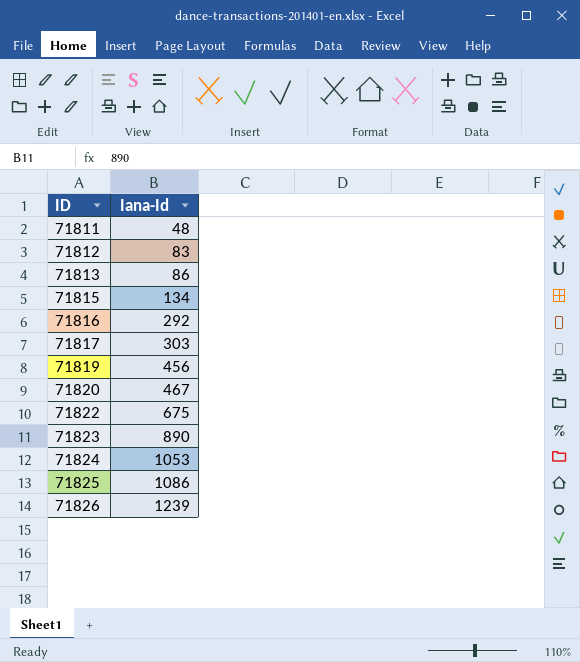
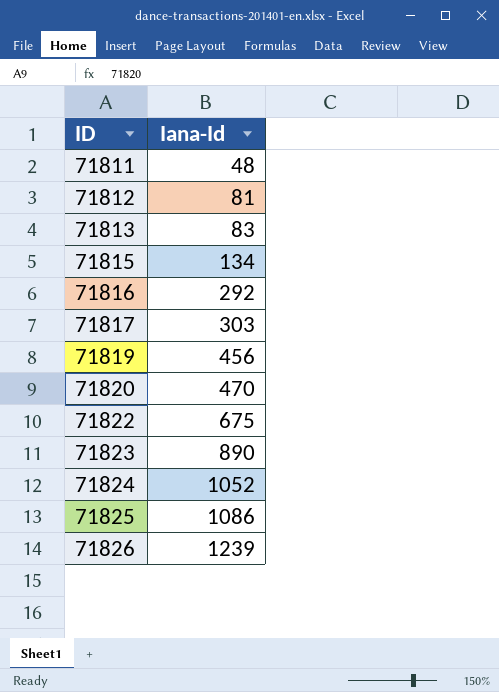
71812 | Iana-Id: 83 -> 81
71813 | Iana-Id: 86 -> 83
71820 | Iana-Id: 467 -> 470
71824 | Iana-Id: 1053 -> 1052

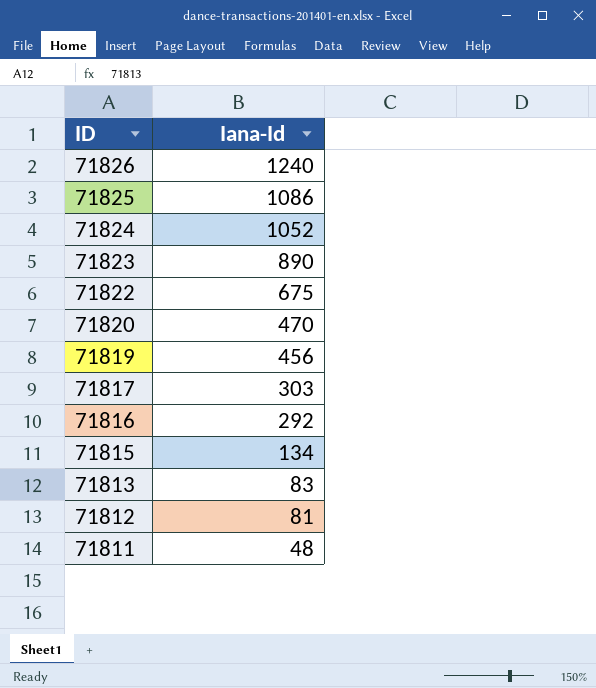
row order: ID ascending -> ID descending
71826 | Iana-Id: 1239 -> 1240

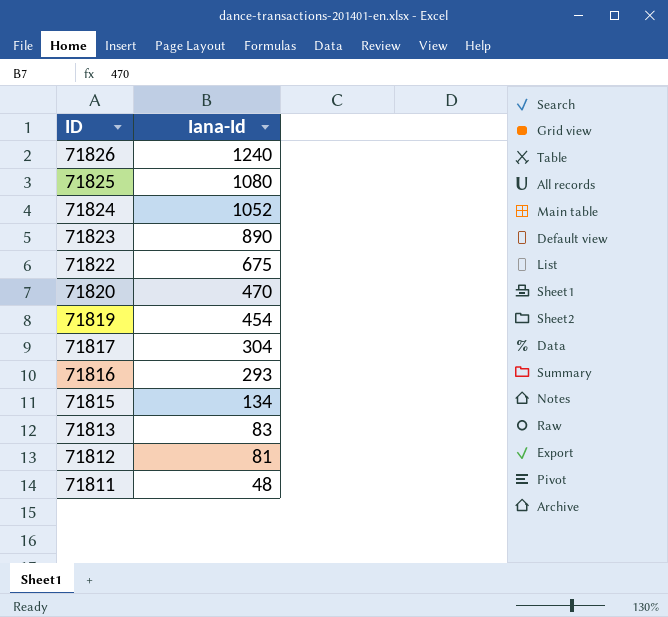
71825 | Iana-Id: 1086 -> 1080
71819 | Iana-Id: 456 -> 454
71817 | Iana-Id: 303 -> 304
71816 | Iana-Id: 292 -> 293

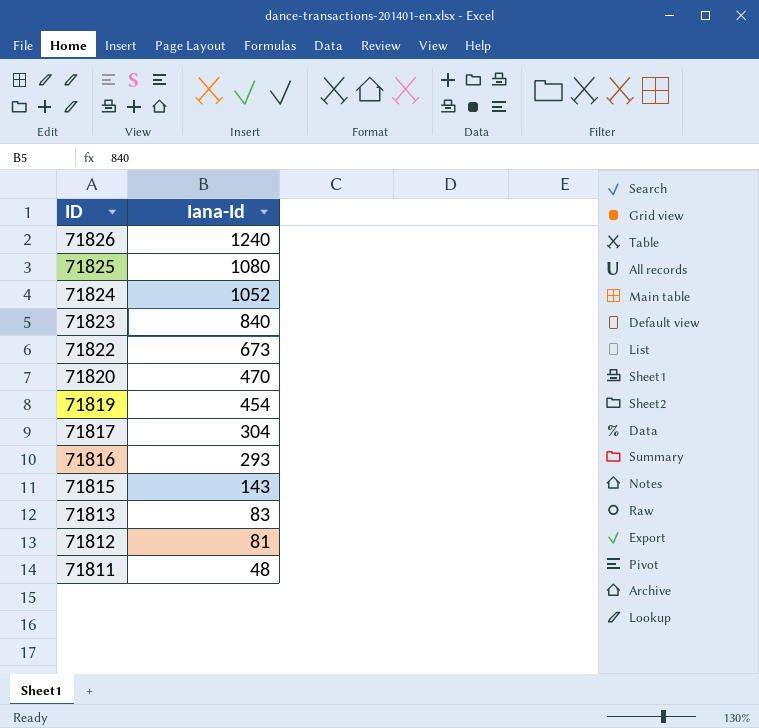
71823 | Iana-Id: 890 -> 840
71822 | Iana-Id: 675 -> 673
71815 | Iana-Id: 134 -> 143

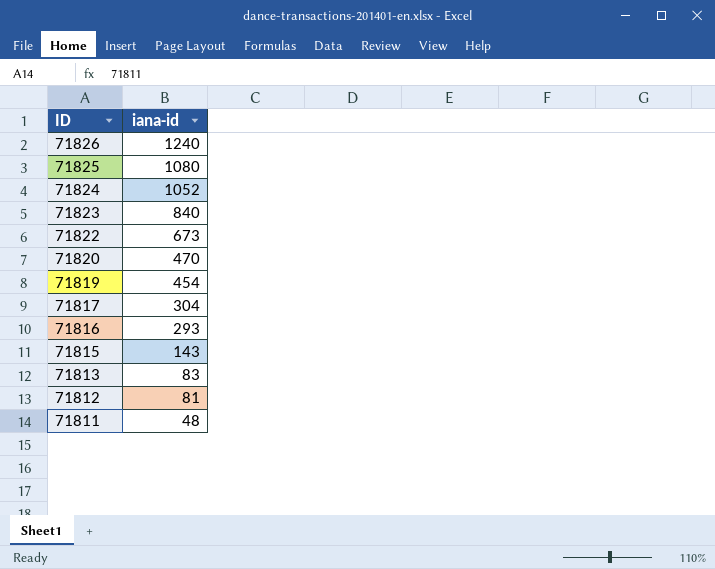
column name: Iana-Id -> iana-id

